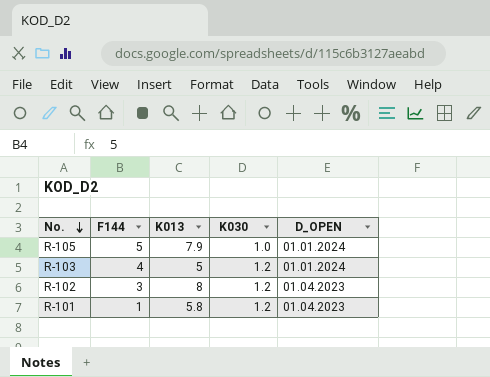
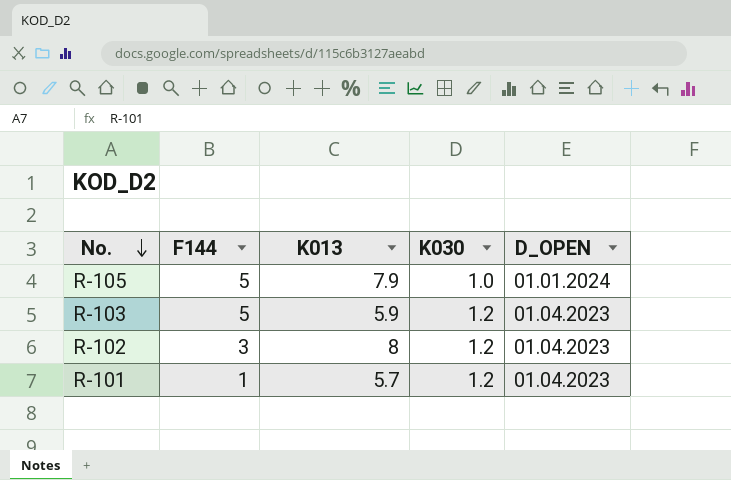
R-103 | F144: 4 -> 5
R-103 | K013: 5 -> 5.9
R-103 | D_OPEN: 01.01.2024 -> 01.04.2023
R-101 | K013: 5.8 -> 5.7

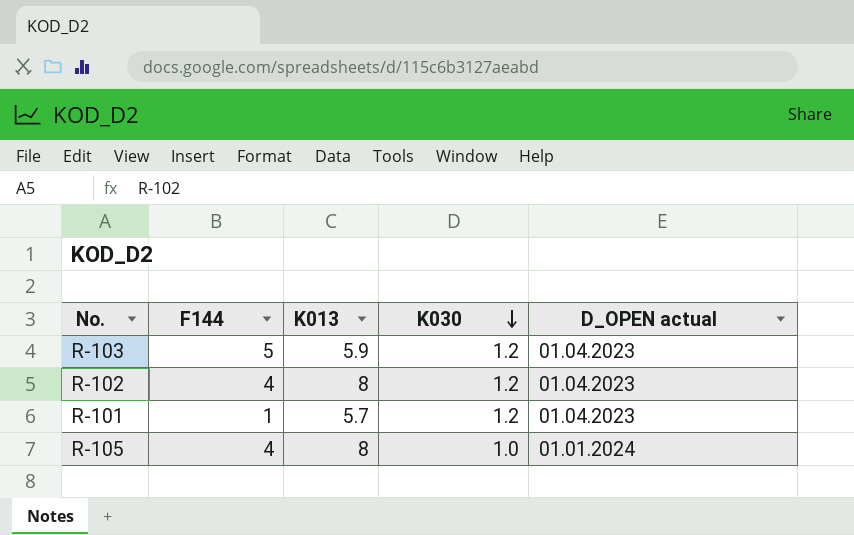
row order: No. descending -> K030 descending
column name: D_OPEN -> D_OPEN actual
R-102 | F144: 3 -> 4
R-105 | F144: 5 -> 4
R-105 | K013: 7.9 -> 8

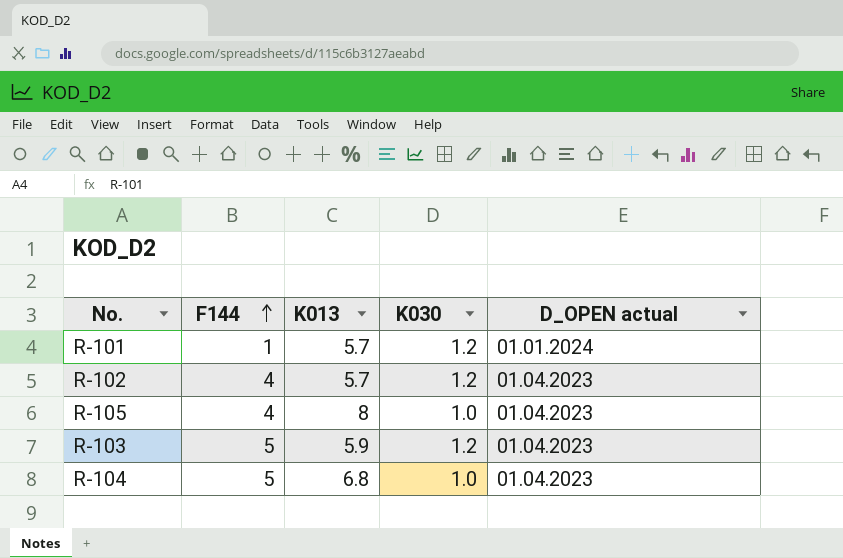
row order: K030 descending -> F144 ascending
R-101 | D_OPEN actual: 01.04.2023 -> 01.01.2024
R-102 | K013: 8 -> 5.7
R-105 | D_OPEN actual: 01.01.2024 -> 01.04.2023
row R-104: none -> 5 | 6.8 | 1.0 | 01.04.2023

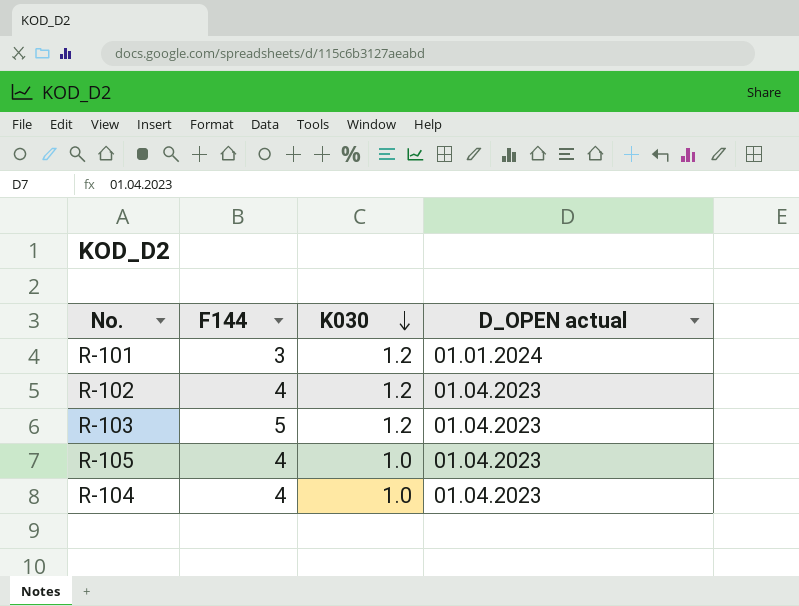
row order: F144 ascending -> K030 descending
column K013 | position: 3 -> none
R-101 | F144: 1 -> 3
R-104 | F144: 5 -> 4

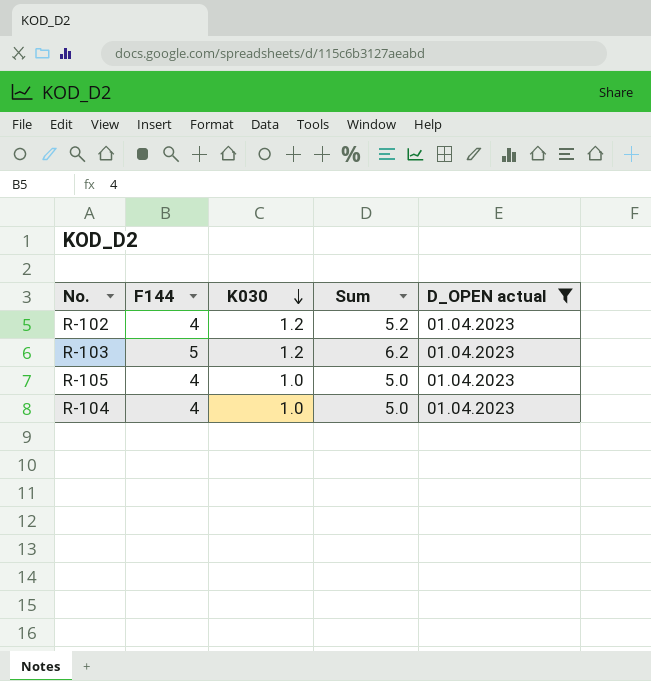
filter: none -> D_OPEN actual = 01.04.2023
column Sum | formula: none -> [F144] + [K030]

